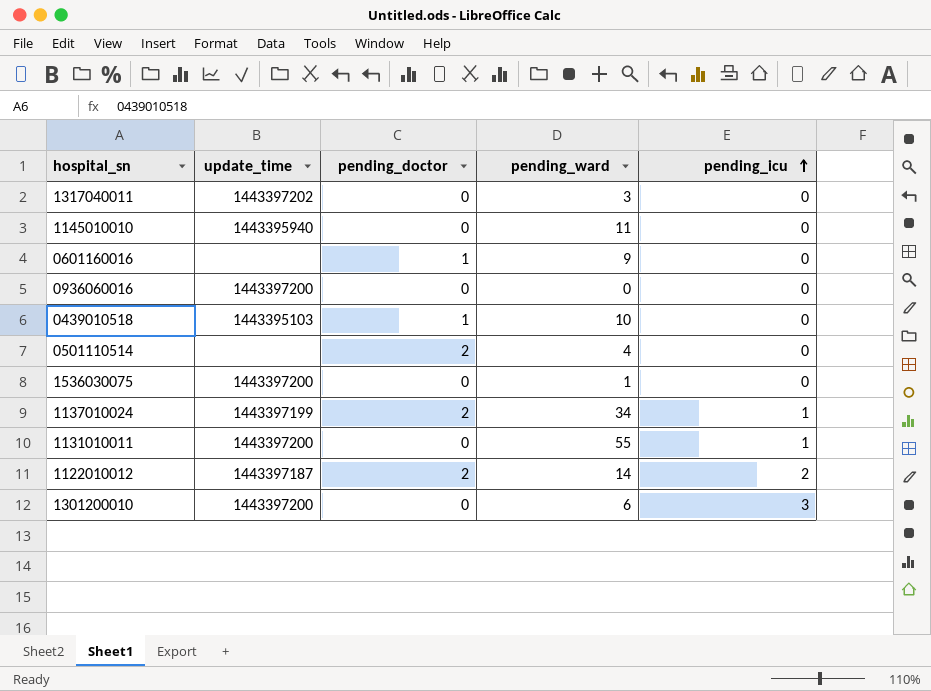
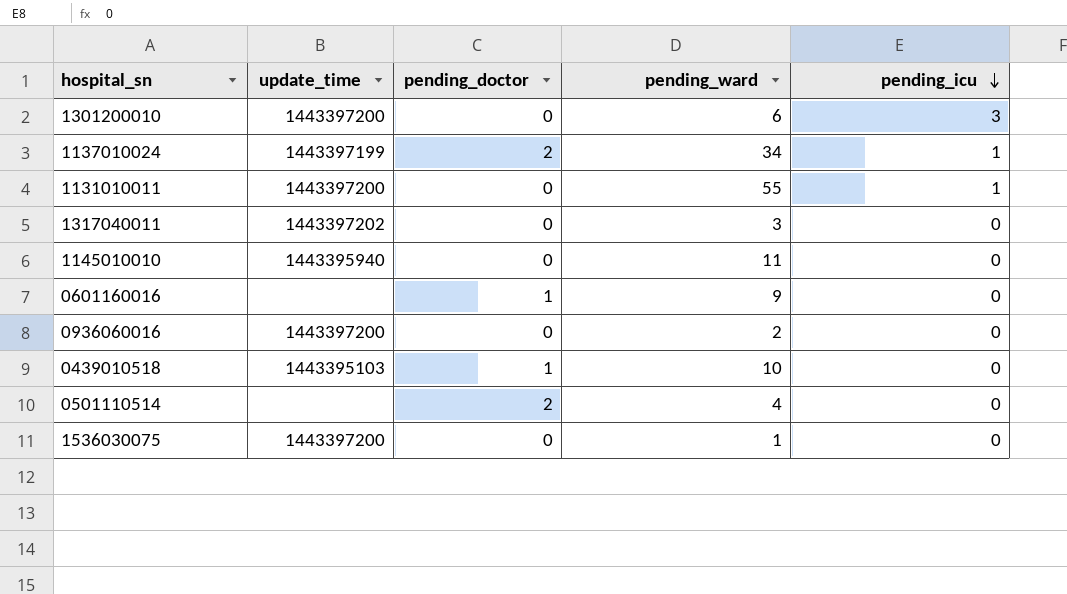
row order: pending_icu ascending -> pending_icu descending
row 1122010012: 1443397187 | 2 | 14 | 2 -> none
0936060016 | pending_ward: 0 -> 2

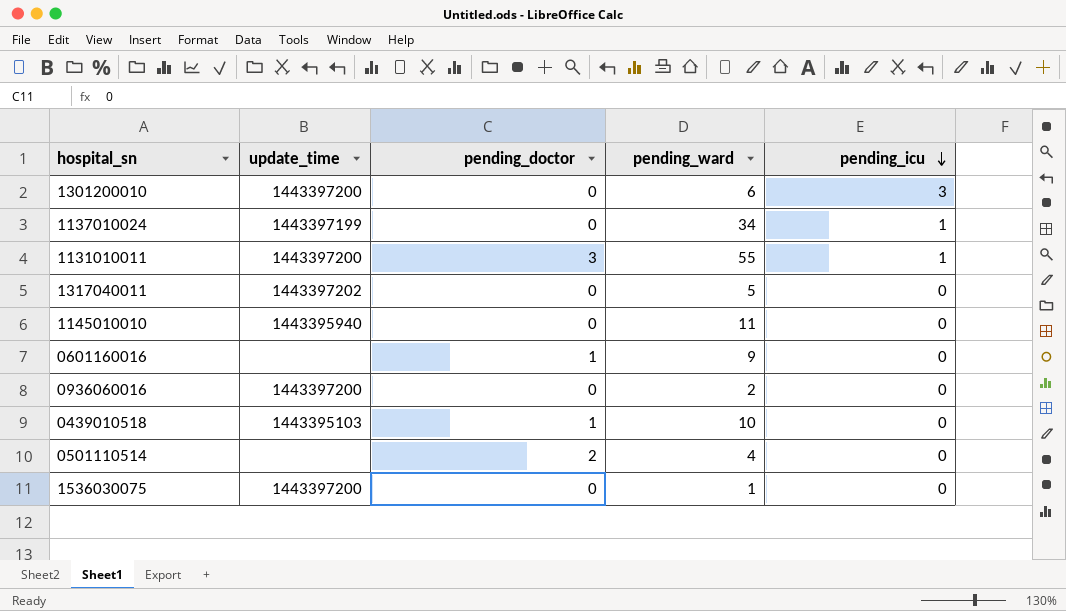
1137010024 | pending_doctor: 2 -> 0
1131010011 | pending_doctor: 0 -> 3
1317040011 | pending_ward: 3 -> 5

